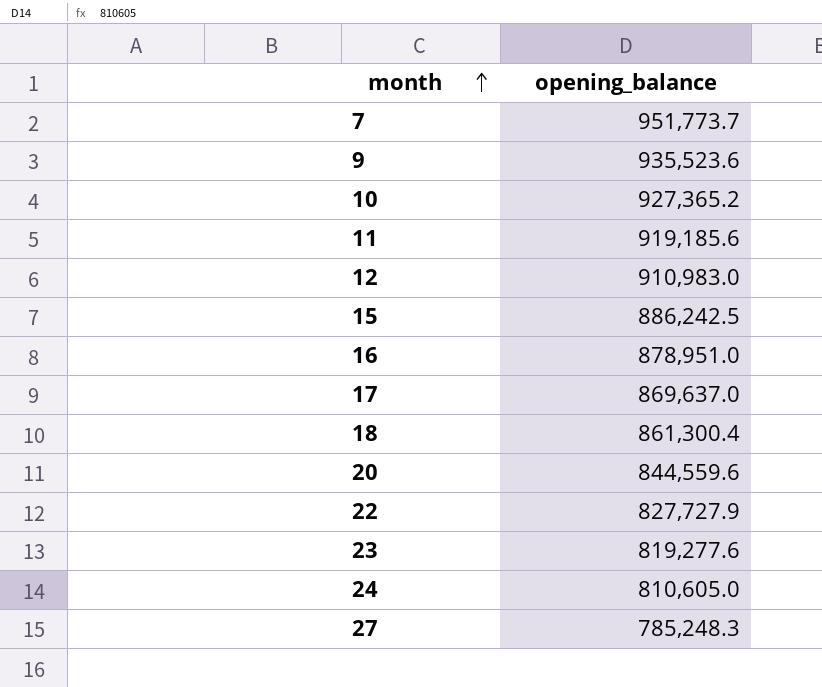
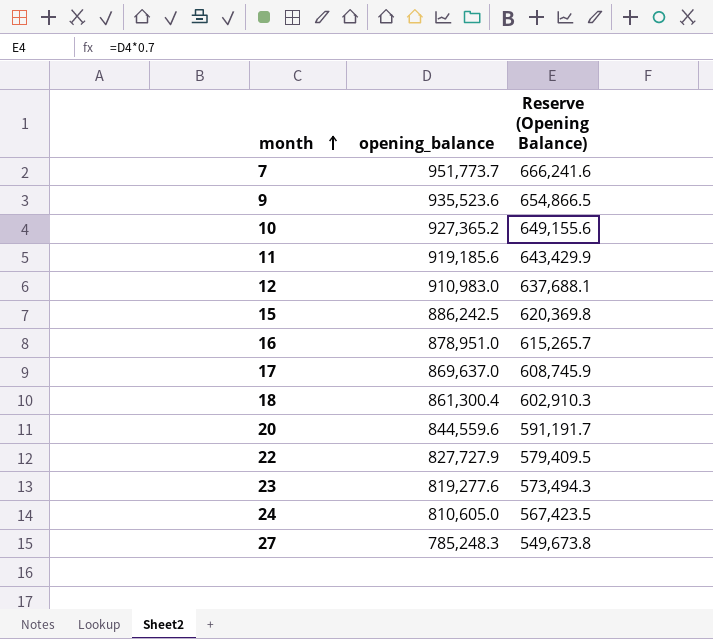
column Reserve (Opening Balance) | formula: none -> [opening_balance] * 0.7

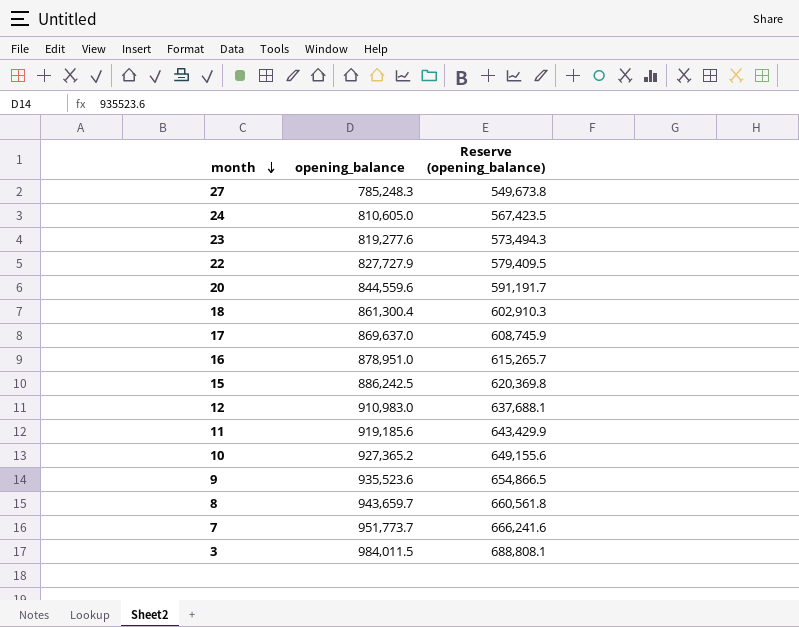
row order: month ascending -> month descending
column name: Reserve (Opening Balance) -> Reserve (opening_balance)
row 8: none -> 943,659.7 | 660,561.8
row 3: none -> 984,011.5 | 688,808.1

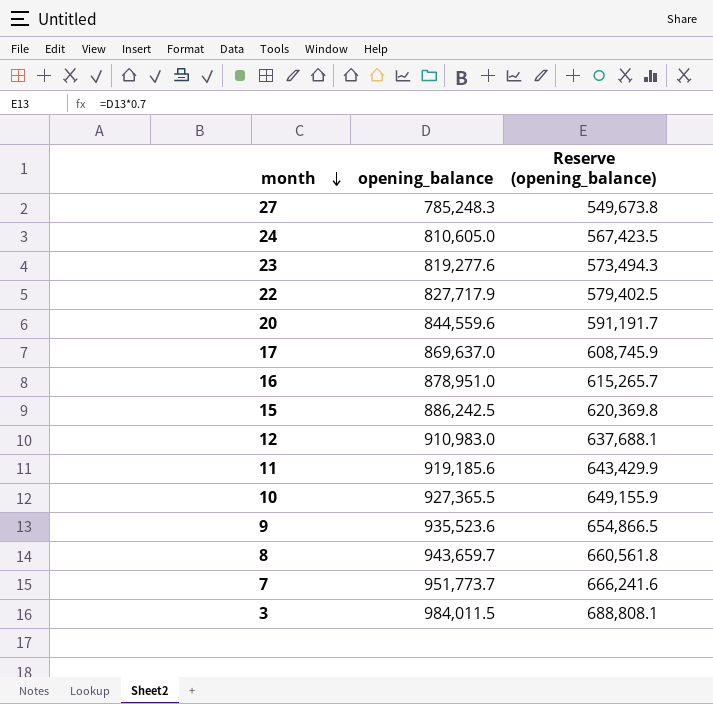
row 18: 861,300.4 | 602,910.3 -> none
22 | opening_balance: 827,727.9 -> 827,717.9
22 | Reserve (opening_balance): 579,409.5 -> 579,402.5
10 | opening_balance: 927,365.2 -> 927,365.5
10 | Reserve (opening_balance): 649,155.6 -> 649,155.9

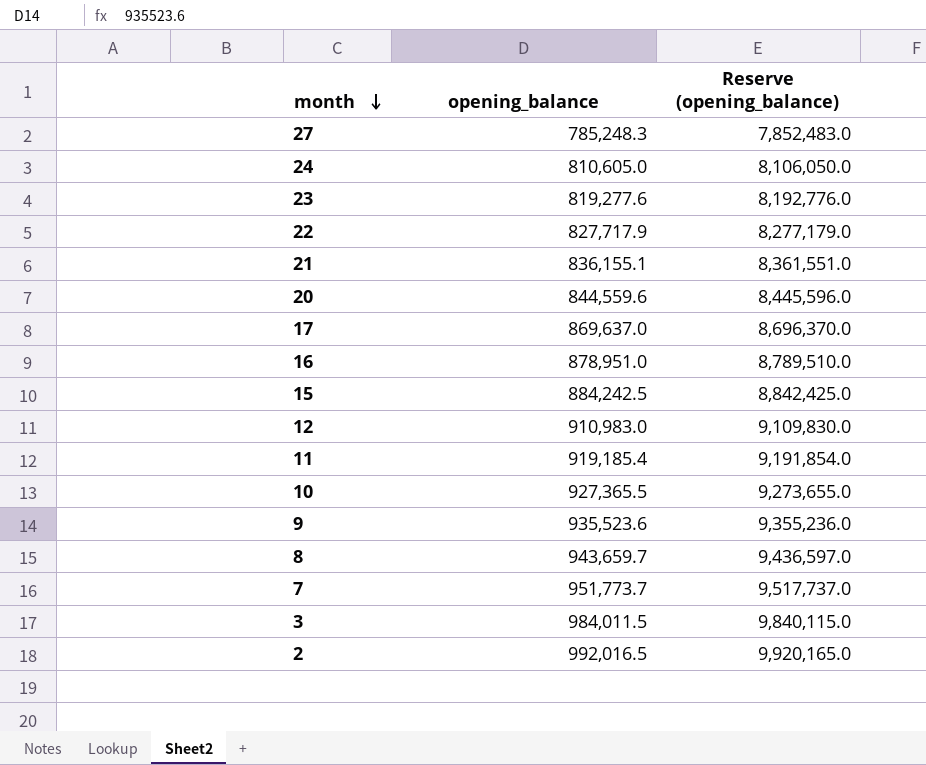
column Reserve (opening_balance) | formula: [opening_balance] * 0.7 -> [opening_balance] * 10
row 21: none -> 836,155.1 | 8,361,551.0
15 | opening_balance: 886,242.5 -> 884,242.5
11 | opening_balance: 919,185.6 -> 919,185.4
row 2: none -> 992,016.5 | 9,920,165.0

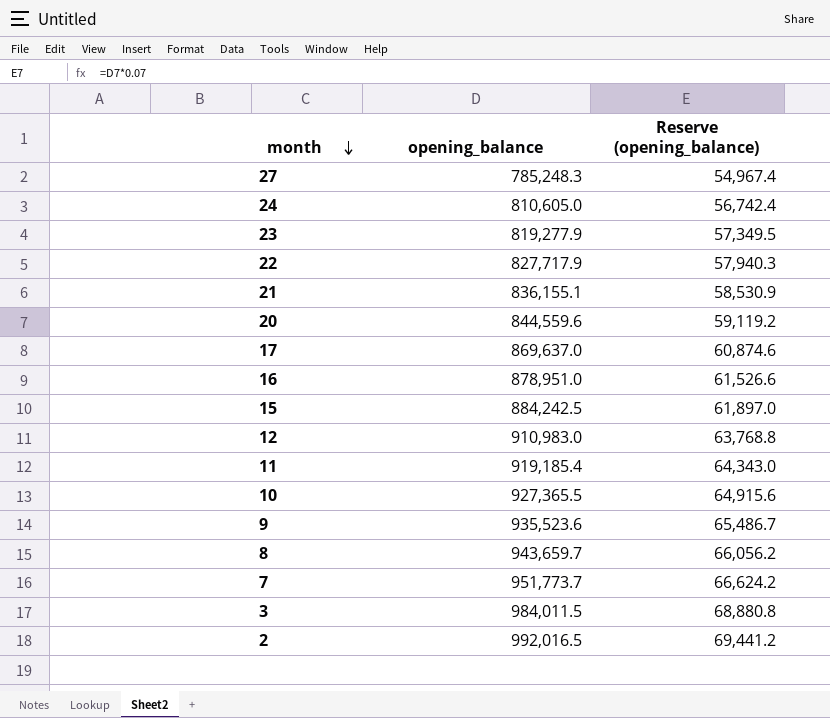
column Reserve (opening_balance) | formula: [opening_balance] * 10 -> [opening_balance] * 0.07
23 | opening_balance: 819,277.6 -> 819,277.9

